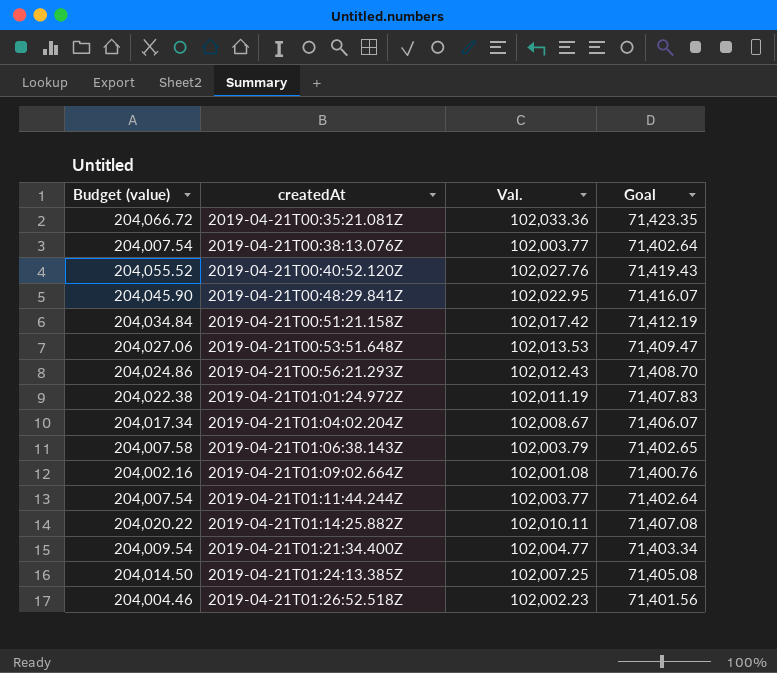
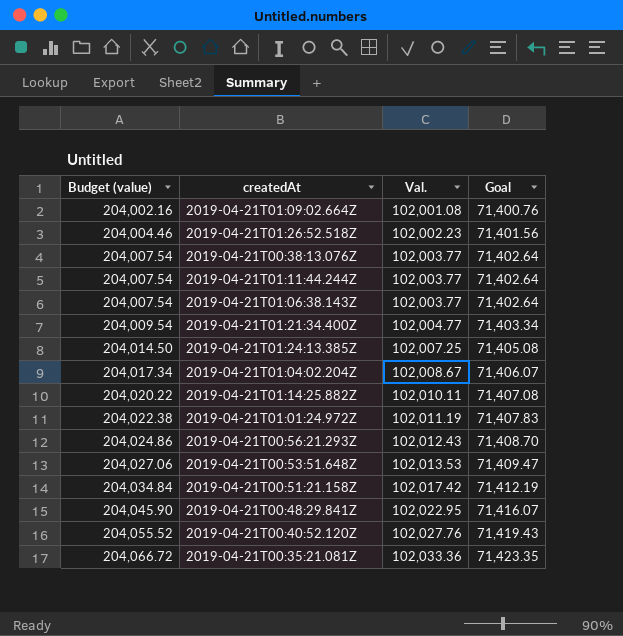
row order: createdAt ascending -> Budget (value) ascending
2019-04-21T01:06:38.143Z | Budget (value): 204,007.58 -> 204,007.54
2019-04-21T01:06:38.143Z | Val.: 102,003.79 -> 102,003.77
2019-04-21T01:06:38.143Z | Goal: 71,402.65 -> 71,402.64

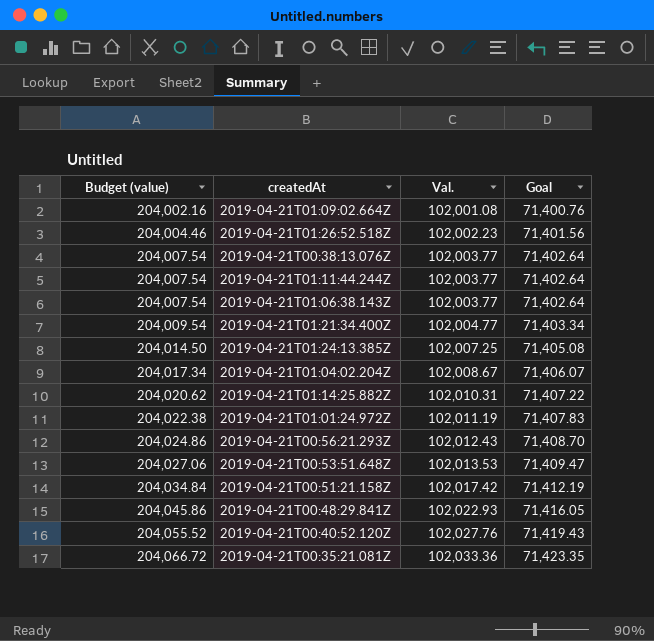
2019-04-21T01:14:25.882Z | Budget (value): 204,020.22 -> 204,020.62
2019-04-21T01:14:25.882Z | Val.: 102,010.11 -> 102,010.31
2019-04-21T01:14:25.882Z | Goal: 71,407.08 -> 71,407.22
2019-04-21T00:48:29.841Z | Budget (value): 204,045.90 -> 204,045.86
2019-04-21T00:48:29.841Z | Val.: 102,022.95 -> 102,022.93
2019-04-21T00:48:29.841Z | Goal: 71,416.07 -> 71,416.05

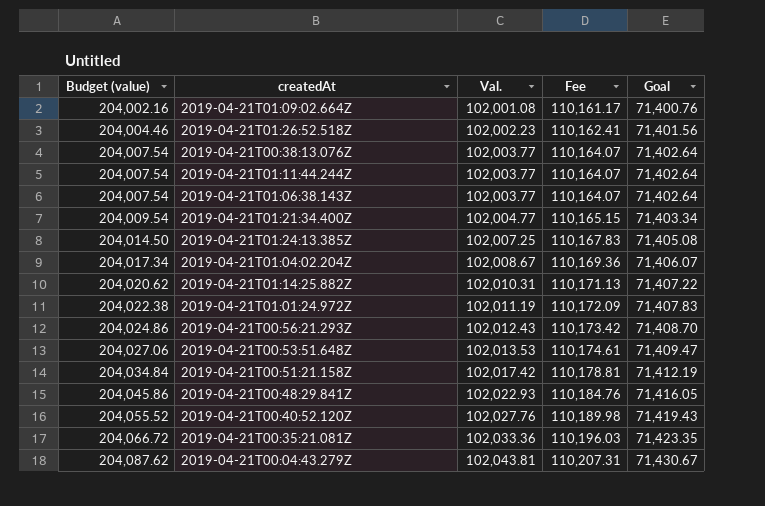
column Fee | formula: none -> [Val.] * 1.08
row 2019-04-21T00:04:43.279Z: none -> 204,087.62 | 102,043.81 | 110,207.31 | 71,430.67

